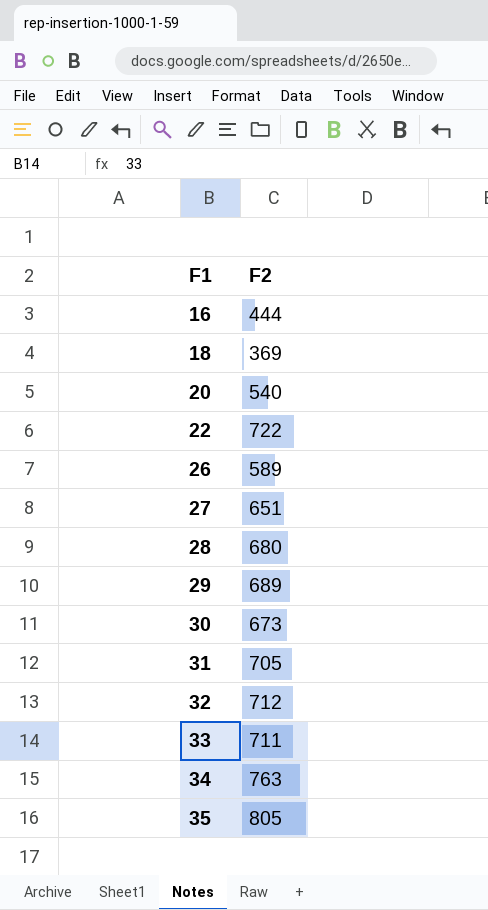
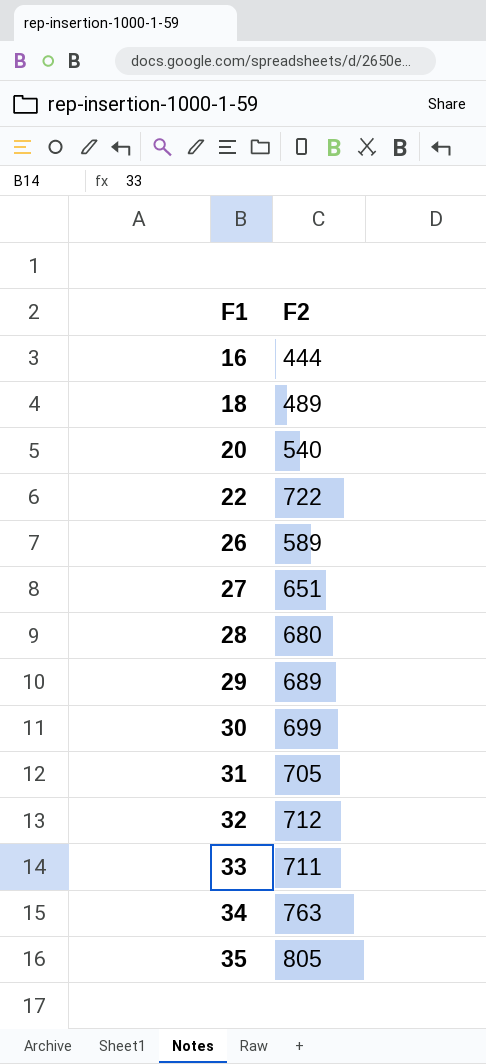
18 | F2: 369 -> 489
30 | F2: 673 -> 699

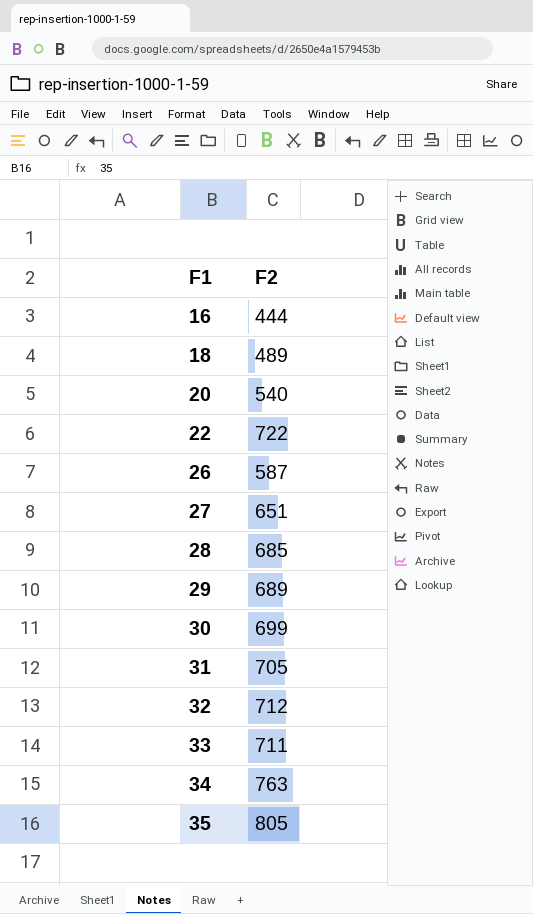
26 | F2: 589 -> 587
28 | F2: 680 -> 685

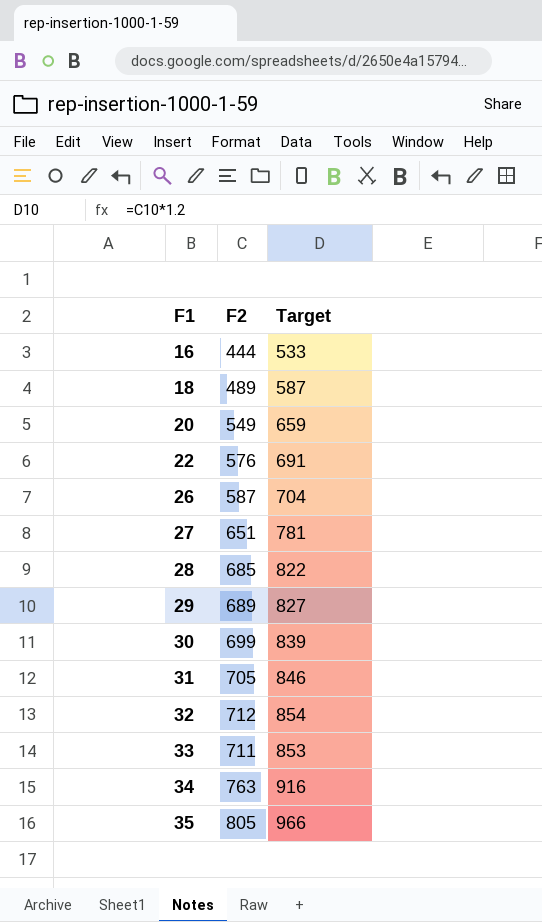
column Target | formula: none -> [F2] * 1.2
20 | F2: 540 -> 549
22 | F2: 722 -> 576

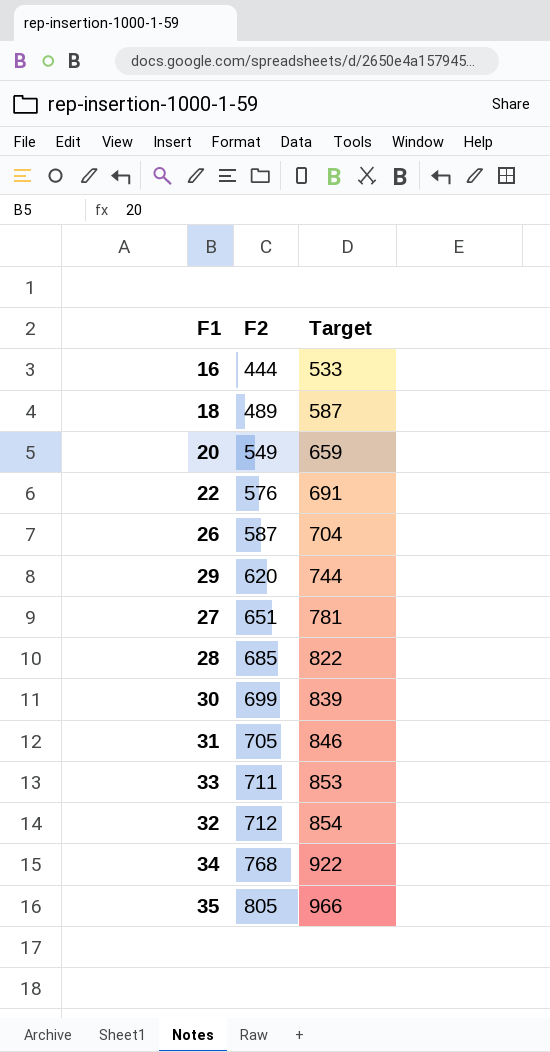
row order: F1 ascending -> F2 ascending
29 | F2: 689 -> 620
29 | Target: 827 -> 744
34 | F2: 763 -> 768
34 | Target: 916 -> 922

